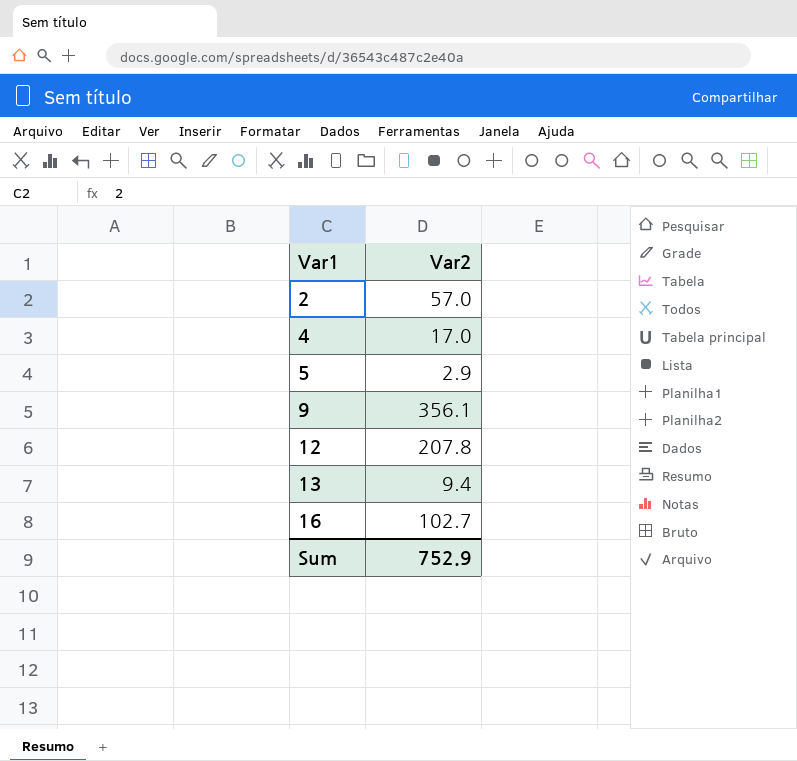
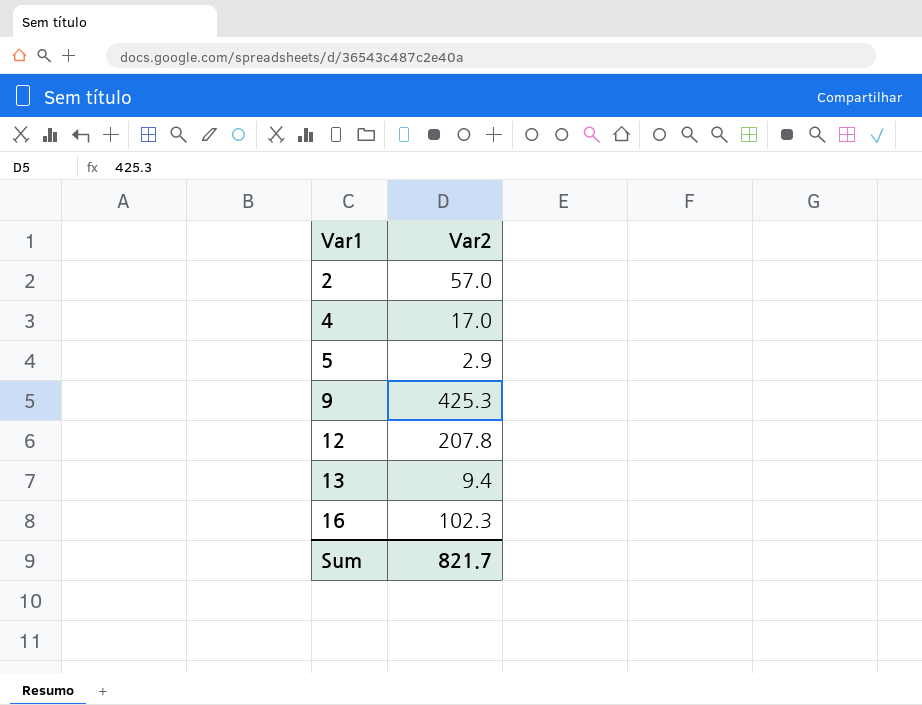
9 | Var2: 356.1 -> 425.3
16 | Var2: 102.7 -> 102.3
Sum | Var2: 752.9 -> 821.7

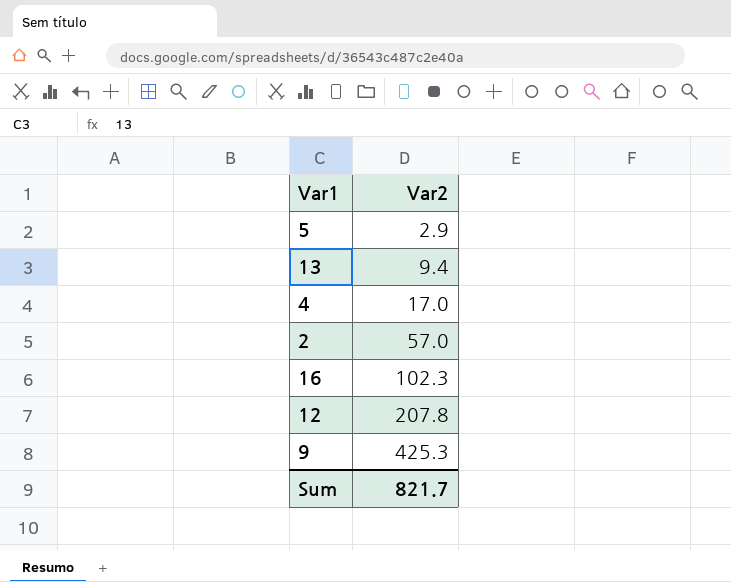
row order: Var1 ascending -> Var2 ascending

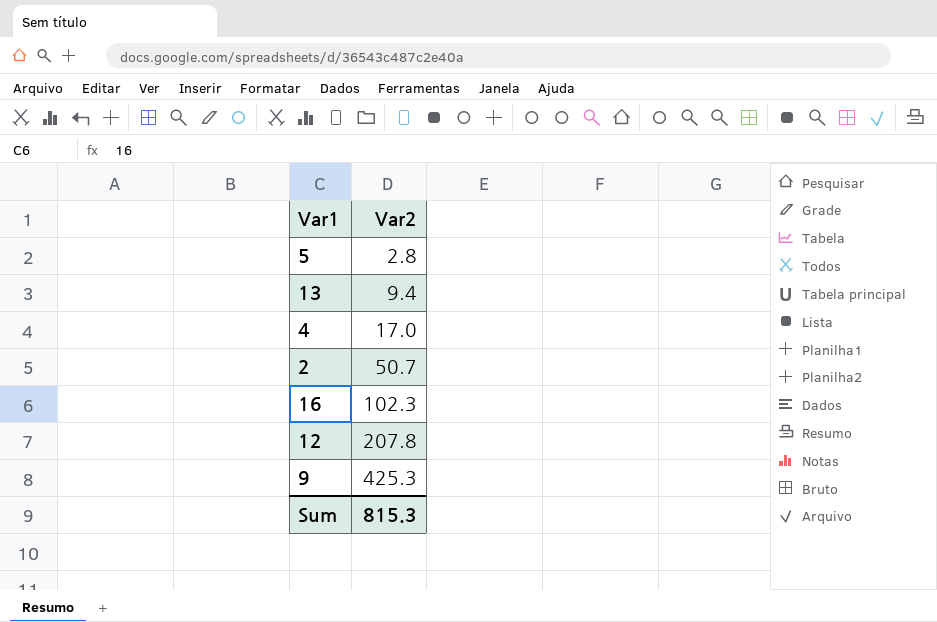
5 | Var2: 2.9 -> 2.8
2 | Var2: 57.0 -> 50.7
Sum | Var2: 821.7 -> 815.3

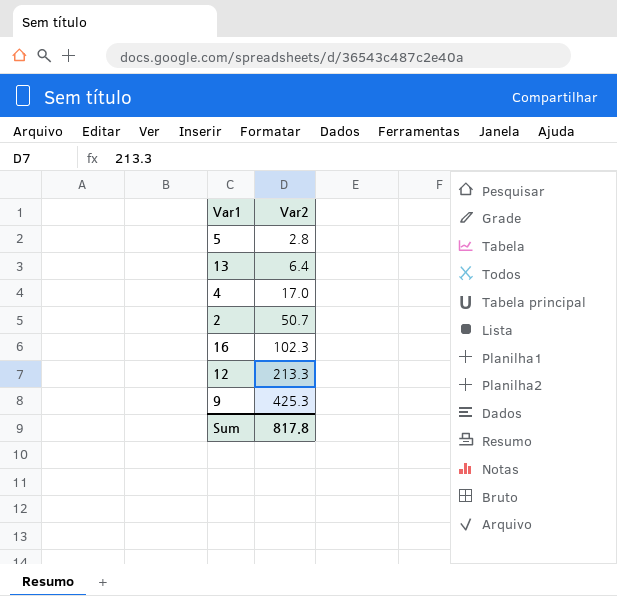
13 | Var2: 9.4 -> 6.4
12 | Var2: 207.8 -> 213.3
Sum | Var2: 815.3 -> 817.8

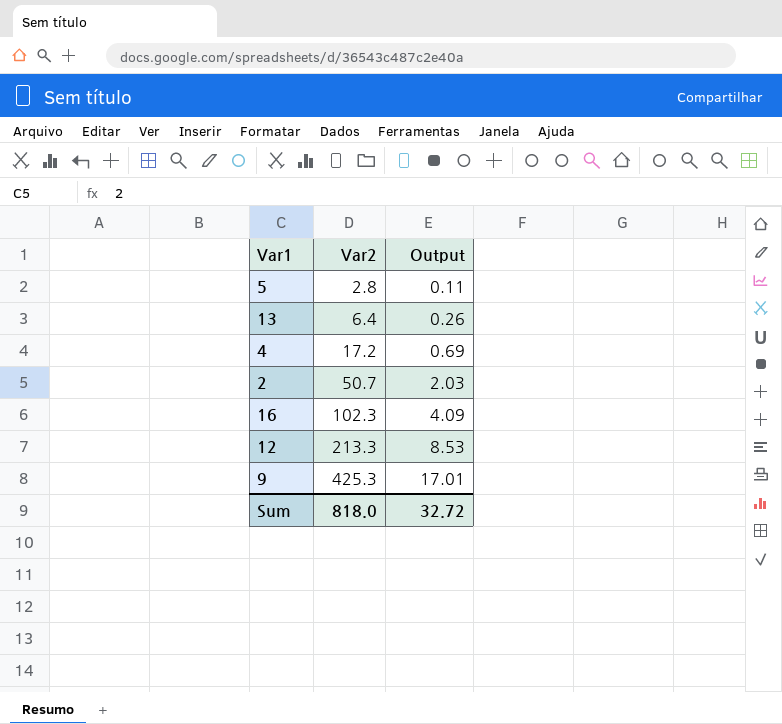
column Output | formula: none -> [Var2] * 0.04
4 | Var2: 17.0 -> 17.2
Sum | Var2: 817.8 -> 818.0

